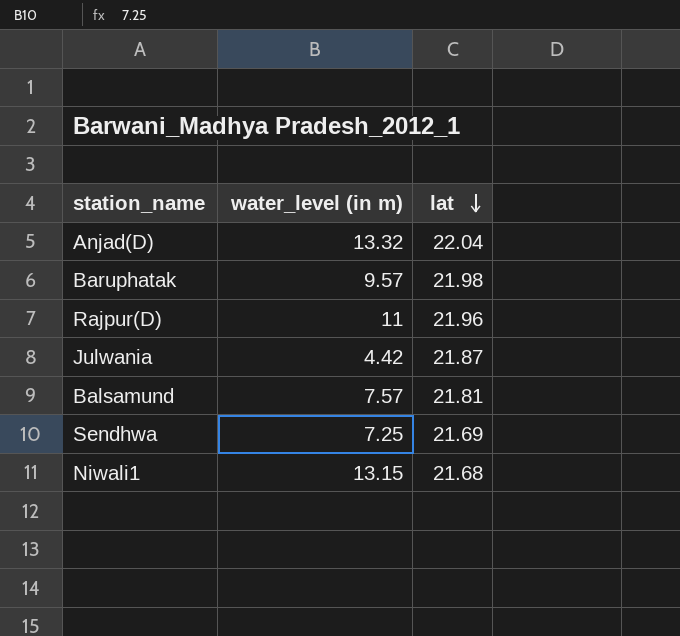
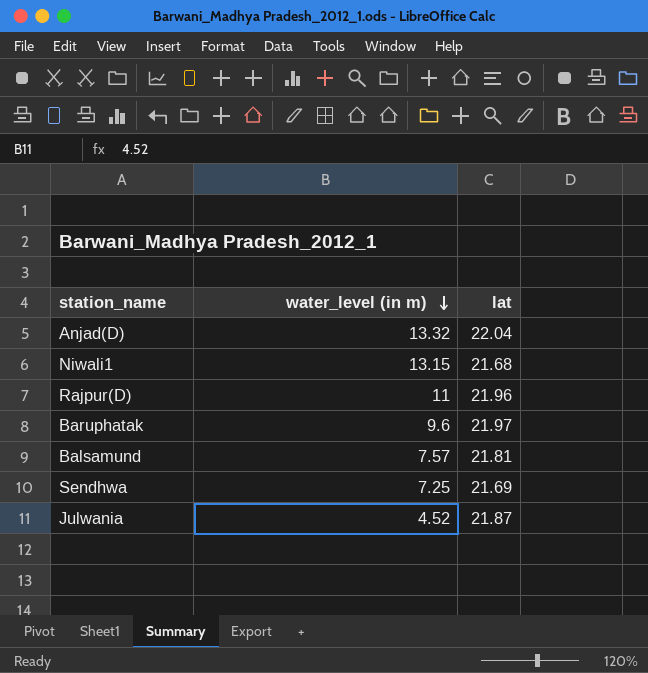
row order: lat descending -> water_level (in m) descending
Baruphatak | water_level (in m): 9.57 -> 9.6
Baruphatak | lat: 21.98 -> 21.97
Julwania | water_level (in m): 4.42 -> 4.52

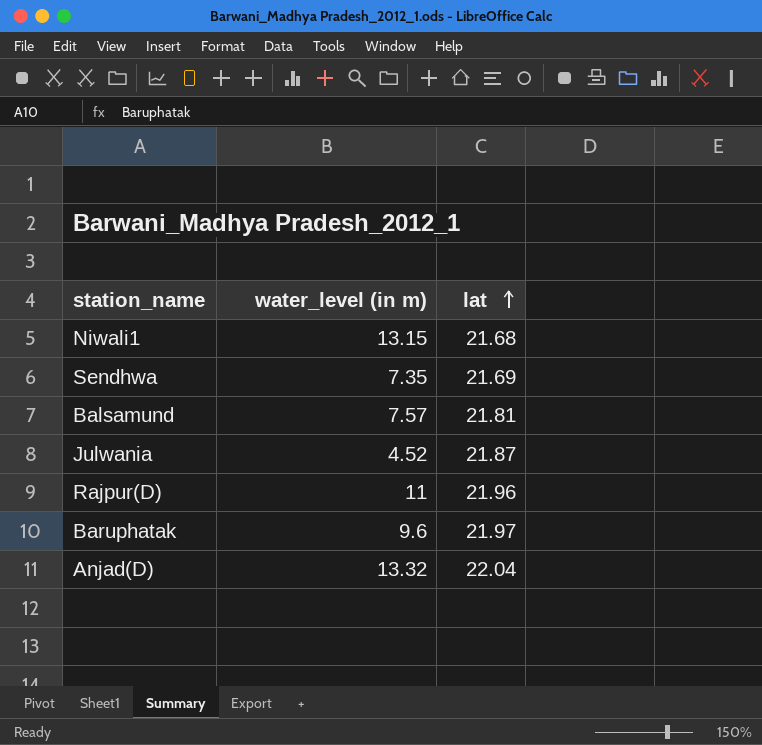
row order: water_level (in m) descending -> lat ascending
Sendhwa | water_level (in m): 7.25 -> 7.35

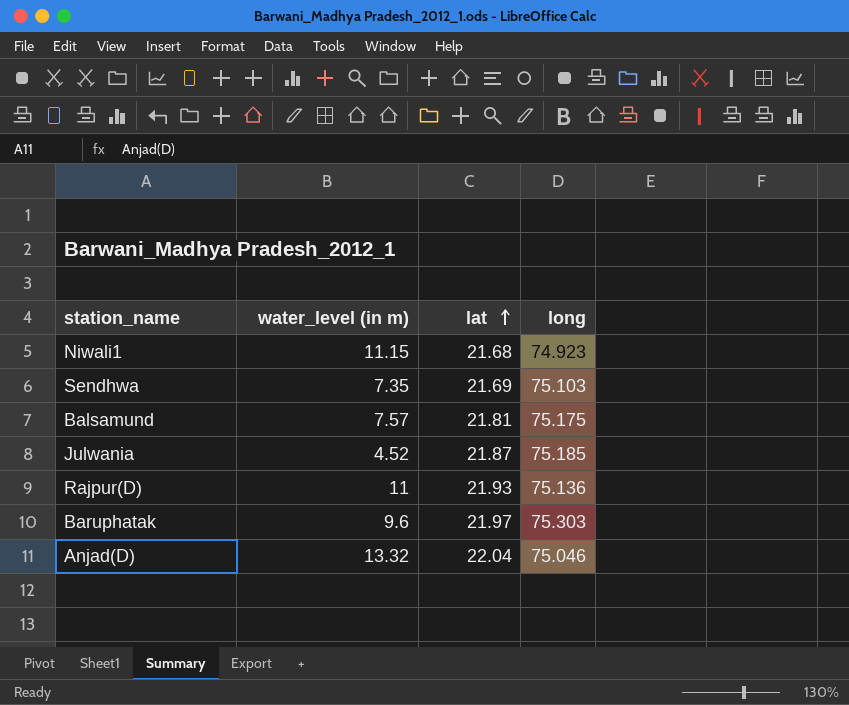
column long | position: none -> 4
Niwali1 | water_level (in m): 13.15 -> 11.15
Rajpur(D) | lat: 21.96 -> 21.93

